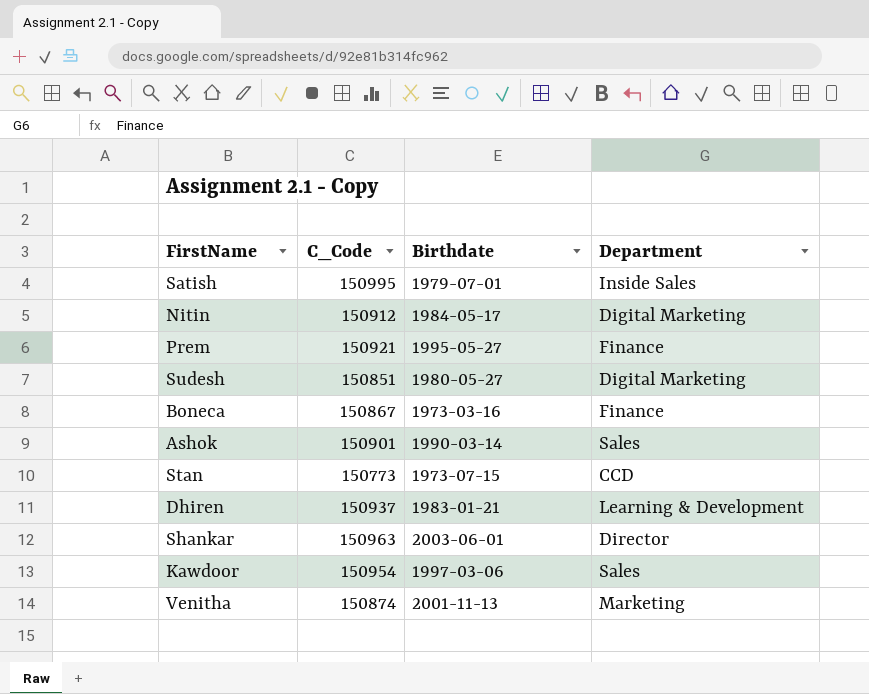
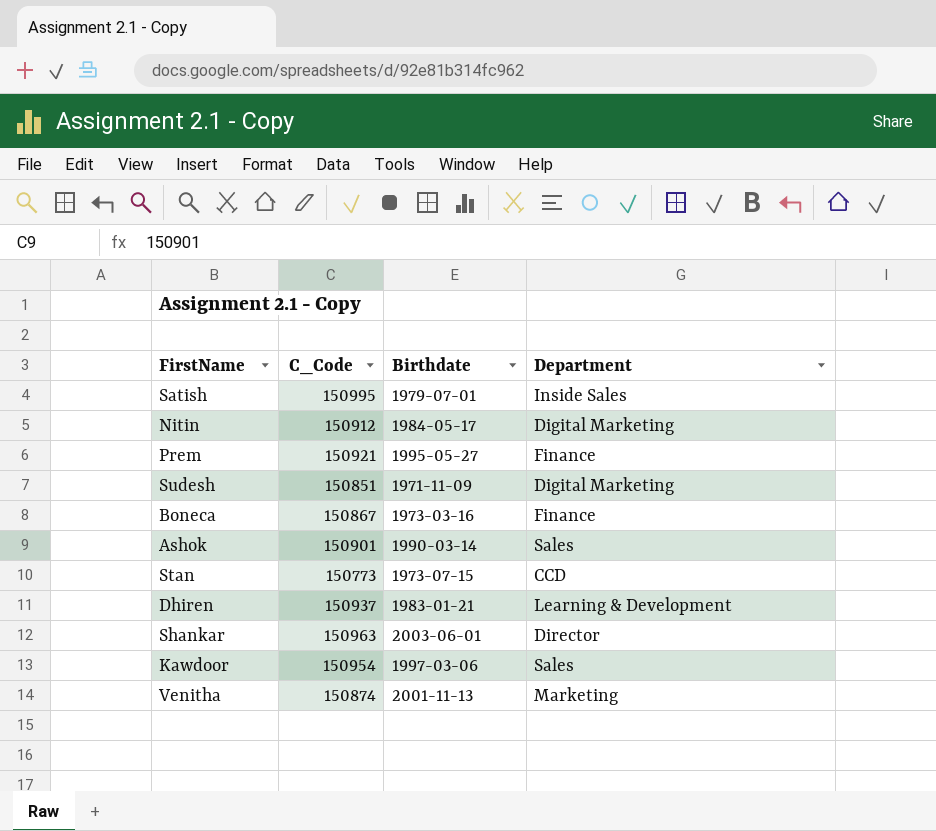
Sudesh | Birthdate: 1980-05-27 -> 1971-11-09

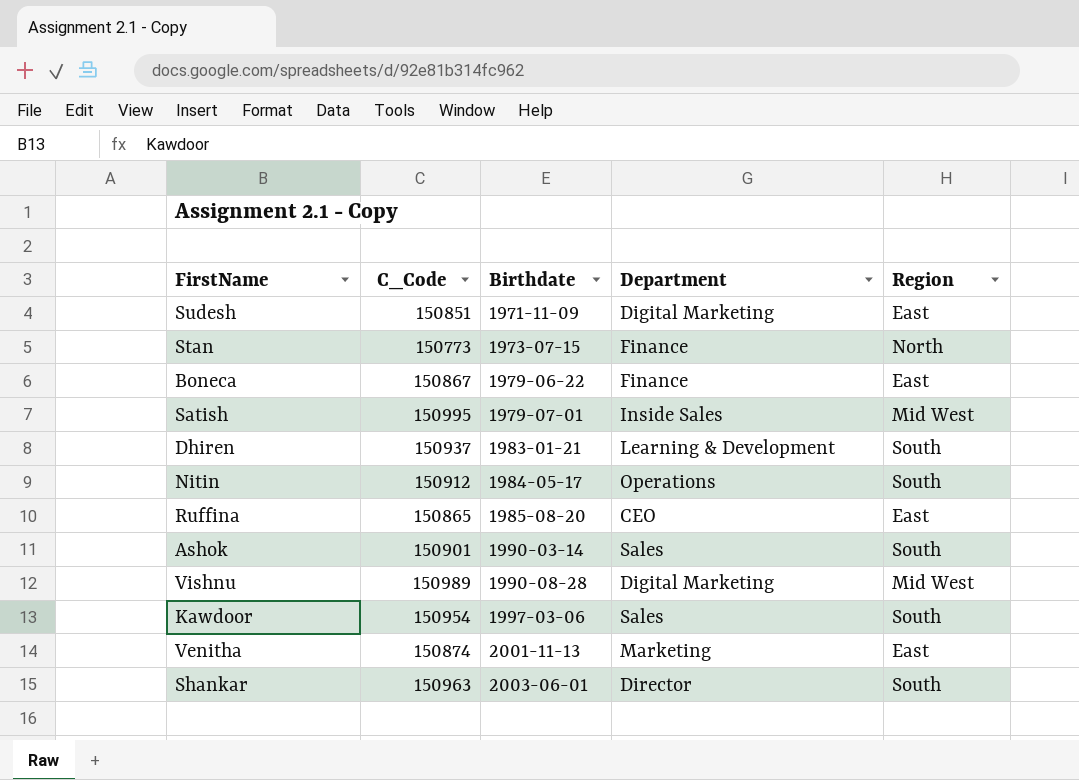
row order: none -> Birthdate ascending
column Region | position: none -> 5
row Prem: 150921 | 1995-05-27 | Finance -> none
Stan | Department: CCD -> Finance
Boneca | Birthdate: 1973-03-16 -> 1979-06-22
Nitin | Department: Digital Marketing -> Operations
row Ruffina: none -> 150865 | 1985-08-20 | CEO | East
row Vishnu: none -> 150989 | 1990-08-28 | Digital Marketing | Mid West

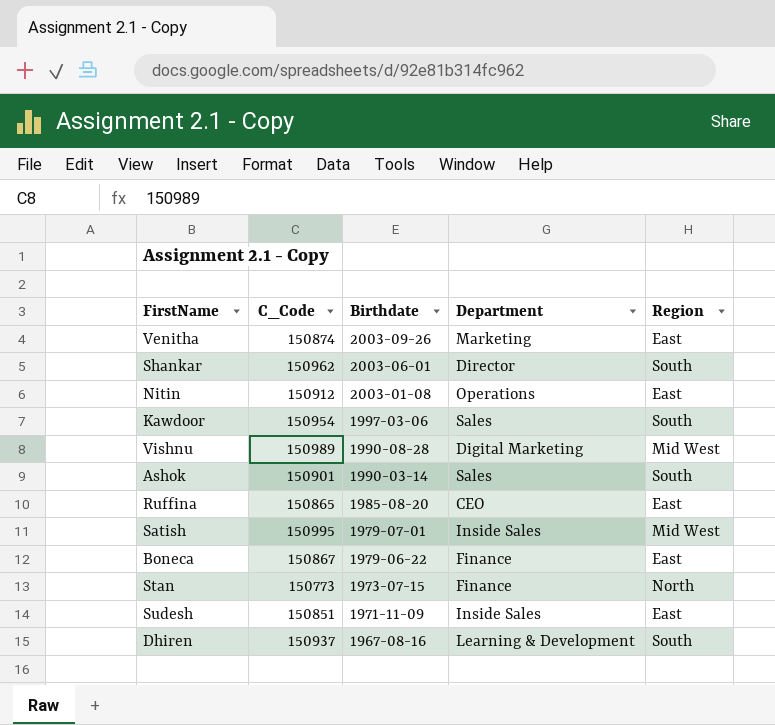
row order: Birthdate ascending -> Birthdate descending
Venitha | Birthdate: 2001-11-13 -> 2003-09-26
Shankar | C_Code: 150963 -> 150962
Nitin | Birthdate: 1984-05-17 -> 2003-01-08
Nitin | Region: South -> East
Sudesh | Department: Digital Marketing -> Inside Sales
Dhiren | Birthdate: 1983-01-21 -> 1967-08-16

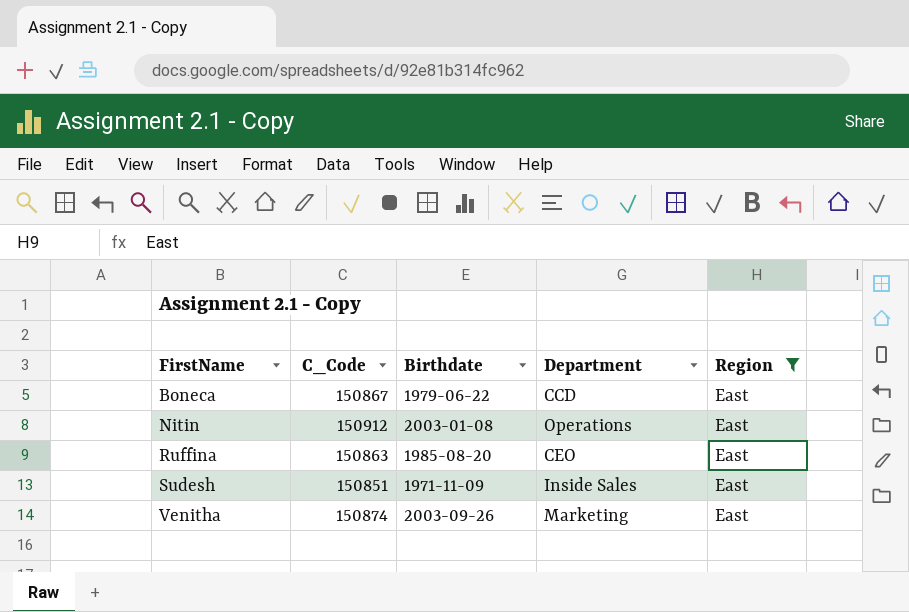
filter: none -> Region = East
row order: Birthdate descending -> FirstName ascending
Boneca | Department: Finance -> CCD
Ruffina | C_Code: 150865 -> 150863

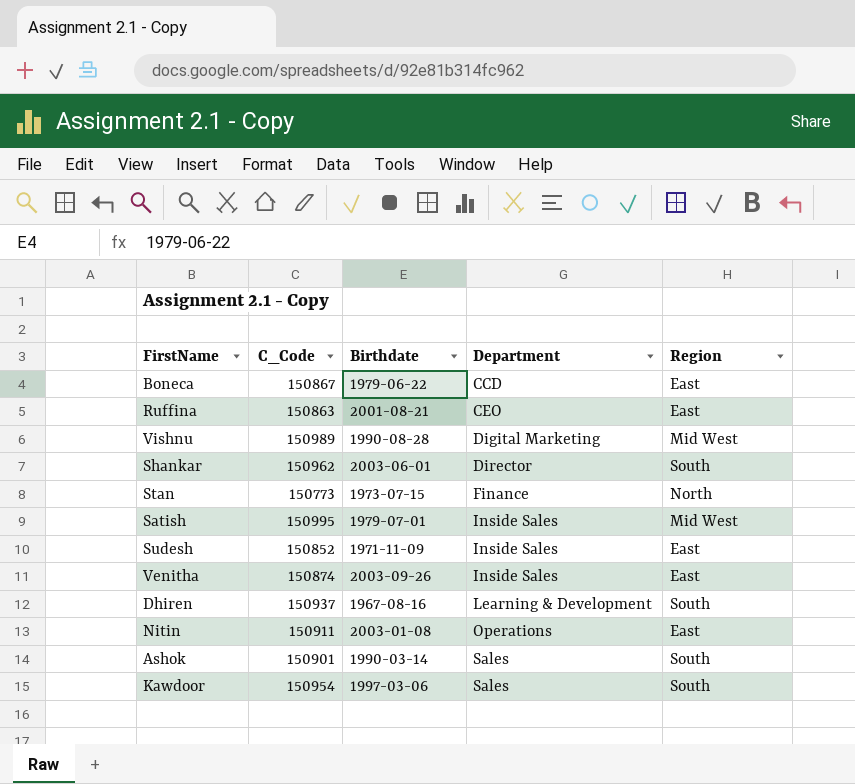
filter: Region = East -> none
row order: FirstName ascending -> Department ascending
Ruffina | Birthdate: 1985-08-20 -> 2001-08-21
Sudesh | C_Code: 150851 -> 150852
Venitha | Department: Marketing -> Inside Sales
Nitin | C_Code: 150912 -> 150911

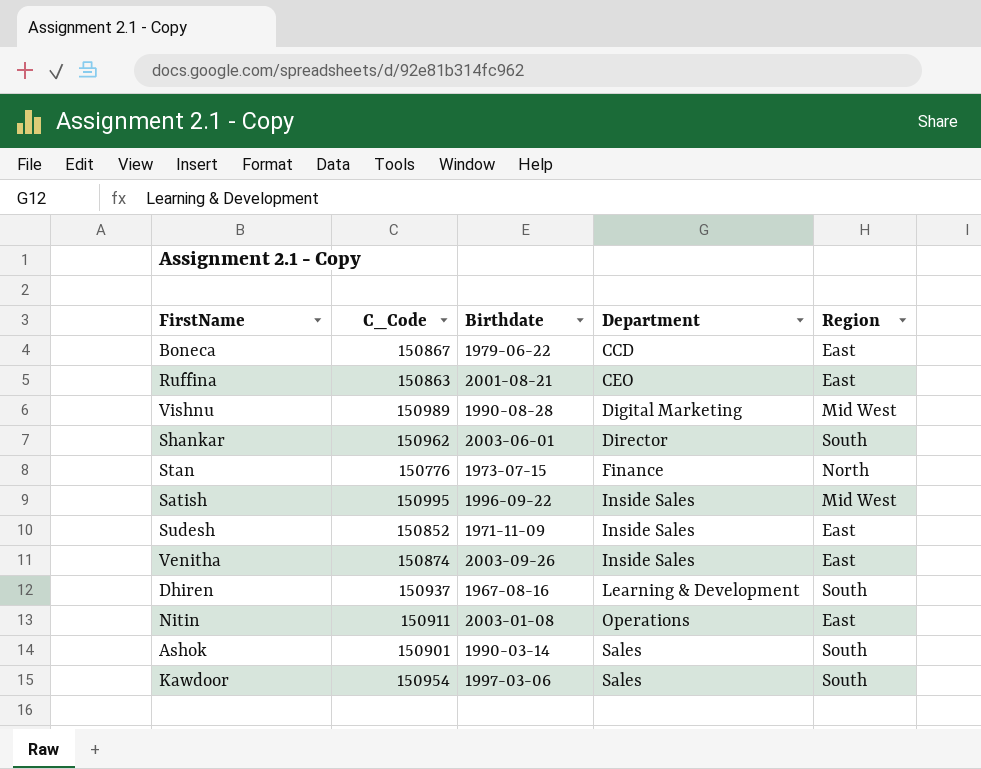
Stan | C_Code: 150773 -> 150776
Satish | Birthdate: 1979-07-01 -> 1996-09-22

